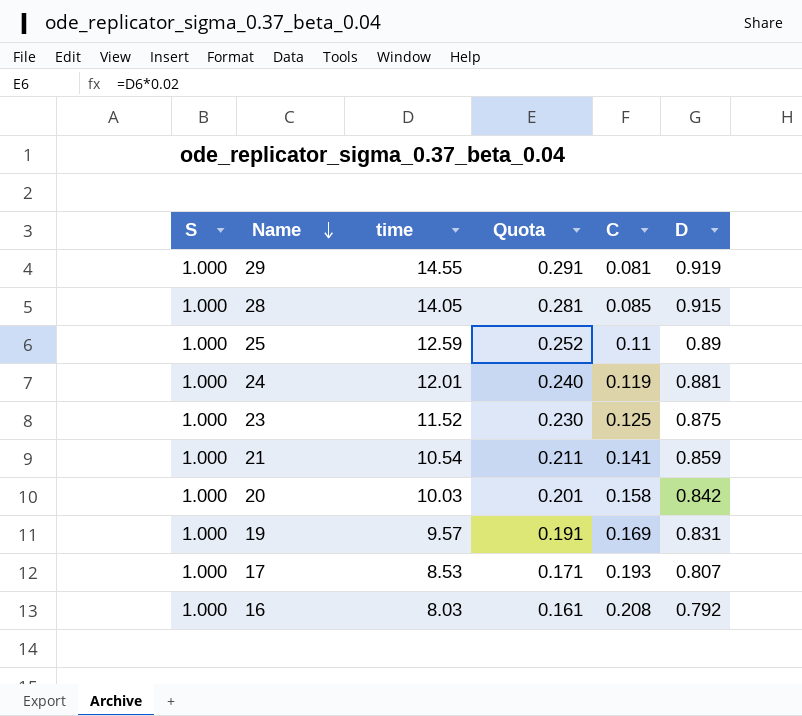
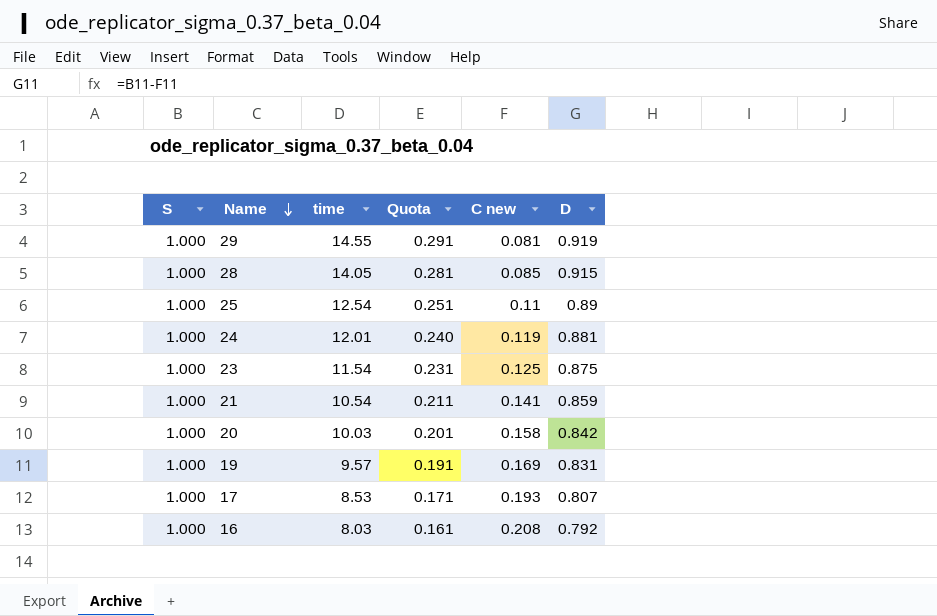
column name: C -> C new
25 | time: 12.59 -> 12.54
25 | Quota: 0.252 -> 0.251
23 | time: 11.52 -> 11.54
23 | Quota: 0.230 -> 0.231

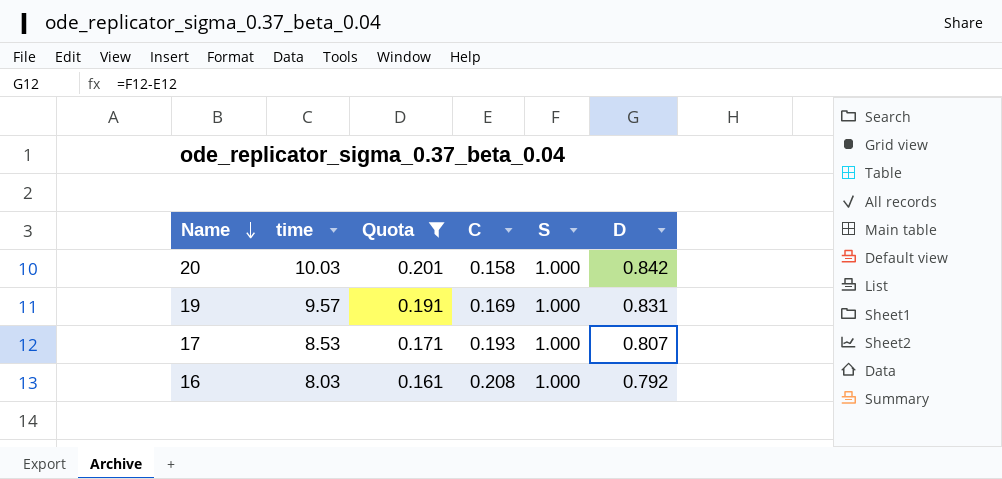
filter: none -> Quota <= 0.201
column name: C new -> C
column S | position: 1 -> 5

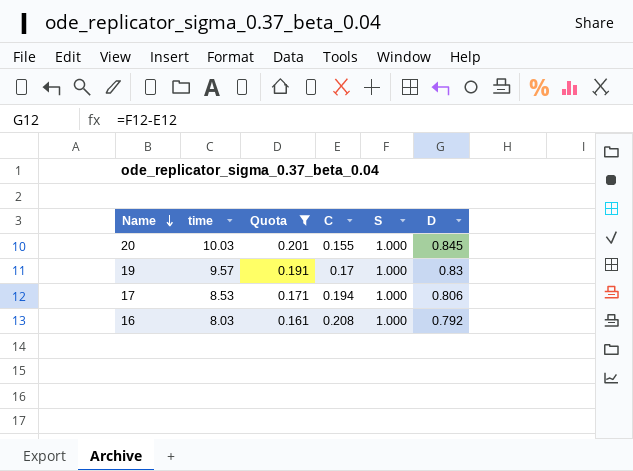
20 | C: 0.158 -> 0.155
20 | D: 0.842 -> 0.845
19 | C: 0.169 -> 0.17
19 | D: 0.831 -> 0.83
17 | C: 0.193 -> 0.194
17 | D: 0.807 -> 0.806

